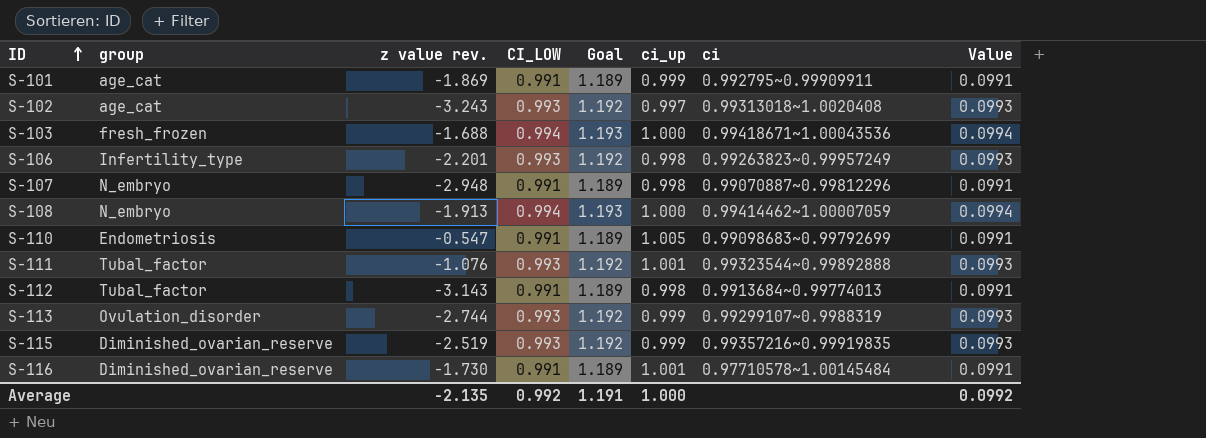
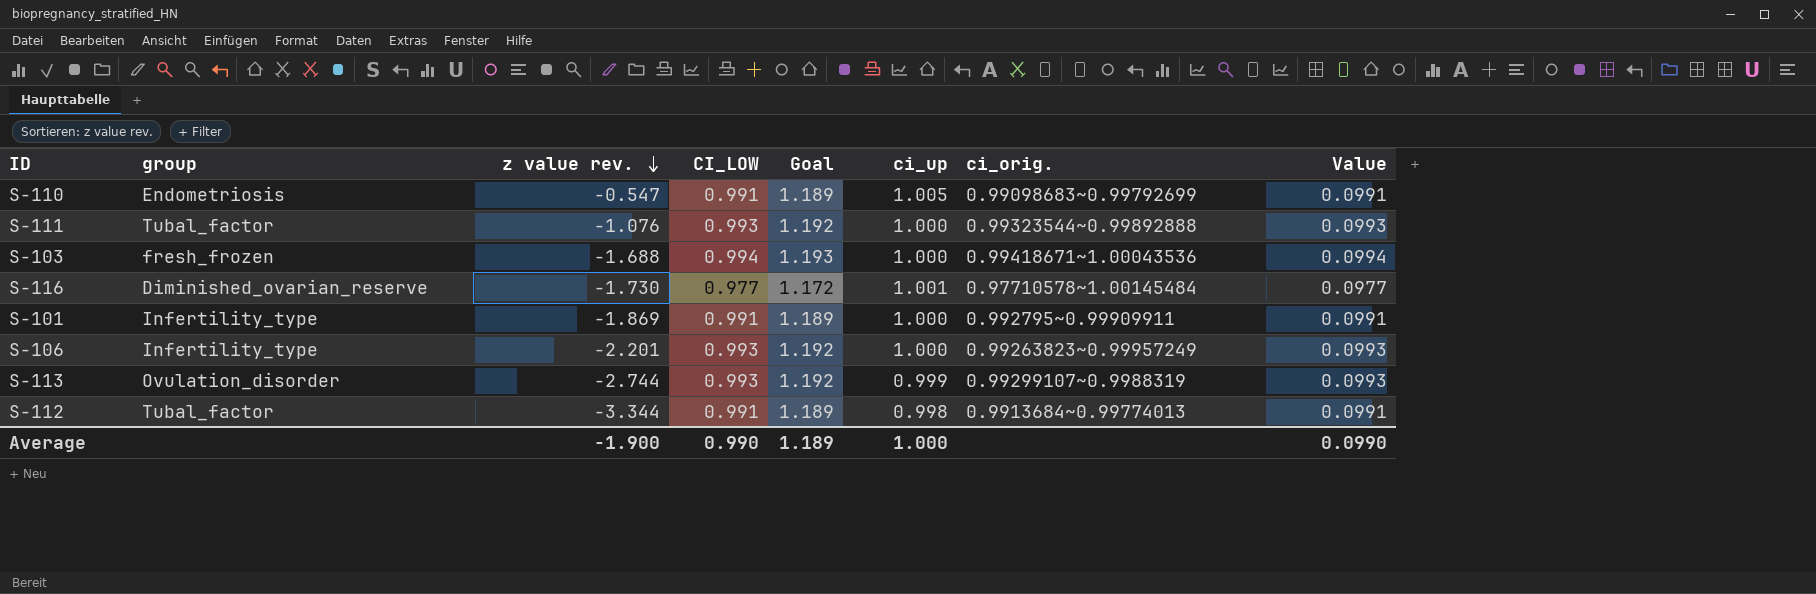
row order: ID ascending -> z value rev. descending
column name: ci -> ci_orig.
row S-102: age_cat | -3.243 | 0.993 | 1.192 | 0.997 | 0.99313018~1.0020408 | 0.0993 -> none
row S-107: N_embryo | -2.948 | 0.991 | 1.189 | 0.998 | 0.99070887~0.99812296 | 0.0991 -> none
row S-108: N_embryo | -1.913 | 0.994 | 1.193 | 1.000 | 0.99414462~1.00007059 | 0.0994 -> none
row S-115: Diminished_ovarian_reserve | -2.519 | 0.993 | 1.192 | 0.999 | 0.99357216~0.99919835 | 0.0993 -> none
S-111 | ci_up: 1.001 -> 1.000
S-116 | CI_LOW: 0.991 -> 0.977
S-116 | Goal: 1.189 -> 1.172
S-116 | Value: 0.0991 -> 0.0977
S-101 | group: age_cat -> Infertility_type
S-101 | ci_up: 0.999 -> 1.000
S-106 | ci_up: 0.998 -> 1.000
S-112 | z value rev.: -3.143 -> -3.344
Average | z value rev.: -2.135 -> -1.900
Average | CI_LOW: 0.992 -> 0.990
Average | Goal: 1.191 -> 1.189
Average | Value: 0.0992 -> 0.0990

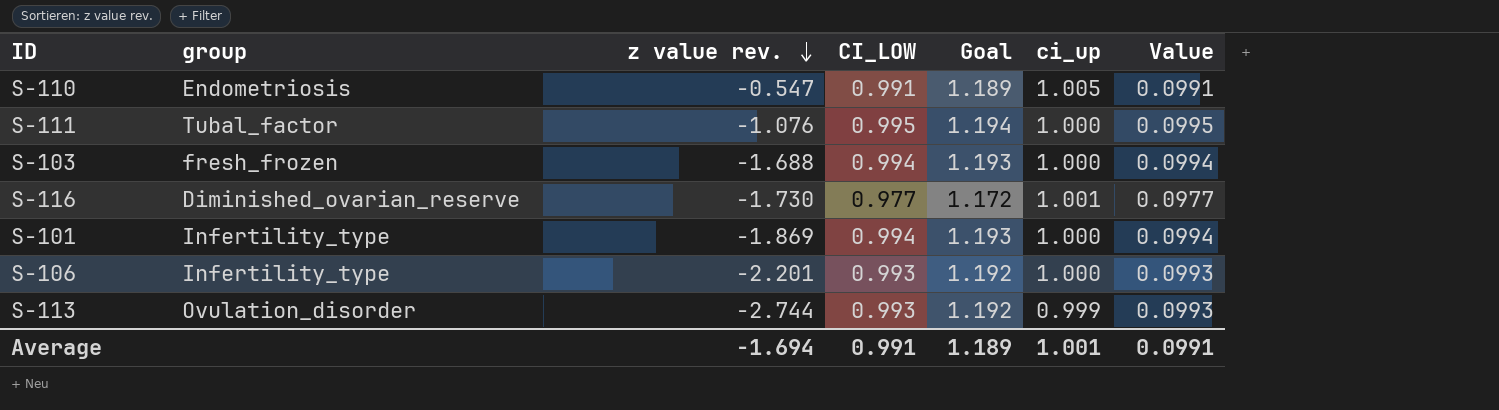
column ci_orig. | position: 7 -> none
row S-112: Tubal_factor | -3.344 | 0.991 | 1.189 | 0.998 | 0.9913684~0.99774013 | 0.0991 -> none
S-111 | CI_LOW: 0.993 -> 0.995
S-111 | Goal: 1.192 -> 1.194
S-111 | Value: 0.0993 -> 0.0995
S-101 | CI_LOW: 0.991 -> 0.994
S-101 | Goal: 1.189 -> 1.193
S-101 | Value: 0.0991 -> 0.0994
Average | z value rev.: -1.900 -> -1.694
Average | CI_LOW: 0.990 -> 0.991
Average | ci_up: 1.000 -> 1.001
Average | Value: 0.0990 -> 0.0991

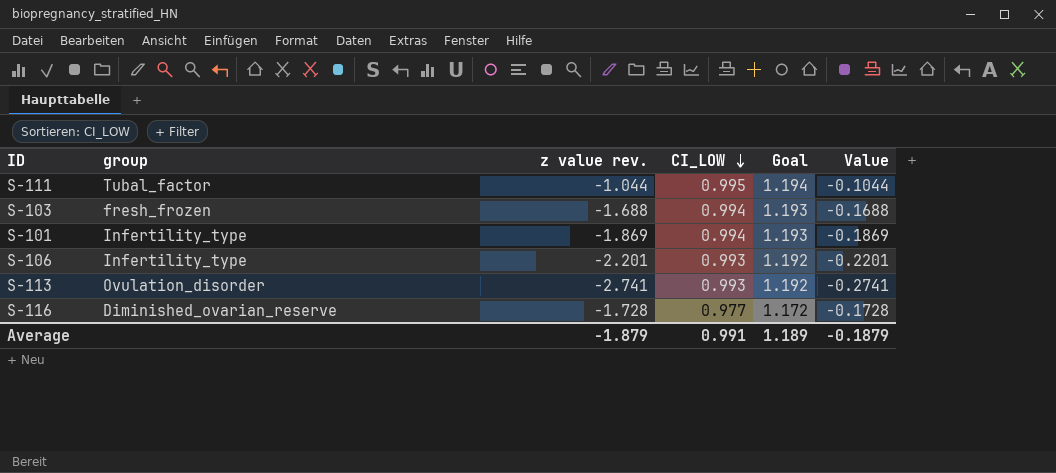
row order: z value rev. descending -> CI_LOW descending
column ci_up | position: 6 -> none
column Value | formula: [CI_LOW] * 0.1 -> [z value rev.] * 0.1
row S-110: Endometriosis | -0.547 | 0.991 | 1.189 | 1.005 | 0.0991 -> none
S-111 | z value rev.: -1.076 -> -1.044
S-113 | z value rev.: -2.744 -> -2.741
S-116 | z value rev.: -1.730 -> -1.728
Average | z value rev.: -1.694 -> -1.879
Average | Value: 0.0991 -> -0.1879

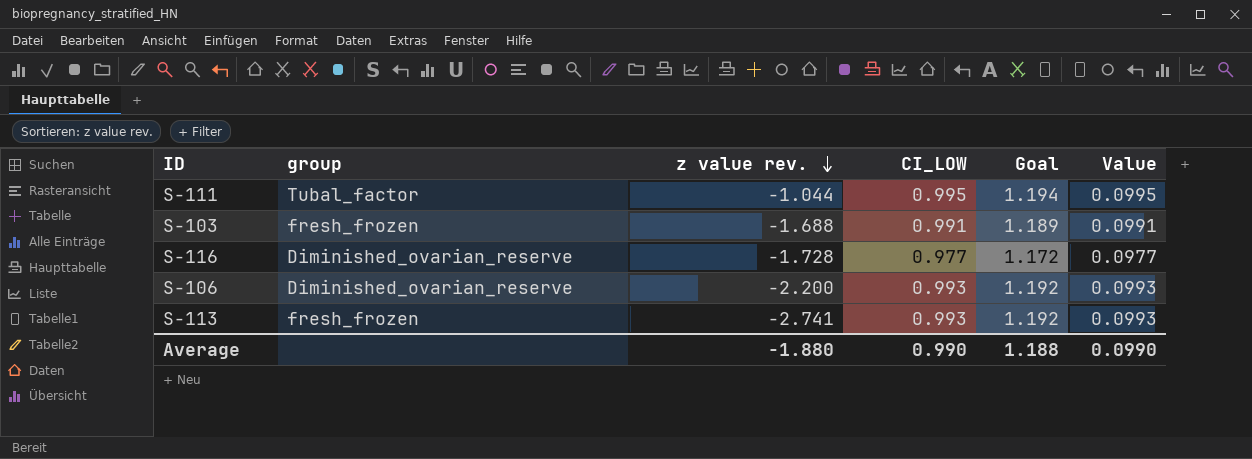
row order: CI_LOW descending -> z value rev. descending
column Value | formula: [z value rev.] * 0.1 -> [CI_LOW] * 0.1
row S-101: Infertility_type | -1.869 | 0.994 | 1.193 | -0.1869 -> none
S-103 | CI_LOW: 0.994 -> 0.991
S-103 | Goal: 1.193 -> 1.189
S-106 | group: Infertility_type -> Diminished_ovarian_reserve
S-106 | z value rev.: -2.201 -> -2.200
S-113 | group: Ovulation_disorder -> fresh_frozen
Average | z value rev.: -1.879 -> -1.880
Average | CI_LOW: 0.991 -> 0.990
Average | Goal: 1.189 -> 1.188
Average | Value: -0.1879 -> 0.0990

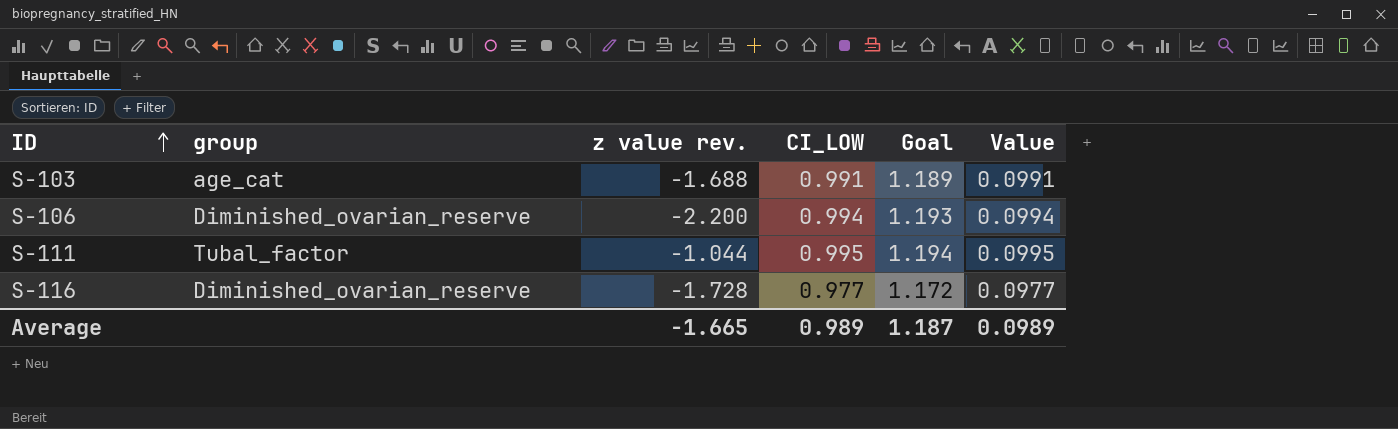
row order: z value rev. descending -> ID ascending
row S-113: fresh_frozen | -2.741 | 0.993 | 1.192 | 0.0993 -> none
S-103 | group: fresh_frozen -> age_cat
S-106 | CI_LOW: 0.993 -> 0.994
S-106 | Goal: 1.192 -> 1.193
S-106 | Value: 0.0993 -> 0.0994
Average | z value rev.: -1.880 -> -1.665
Average | CI_LOW: 0.990 -> 0.989
Average | Goal: 1.188 -> 1.187
Average | Value: 0.0990 -> 0.0989

